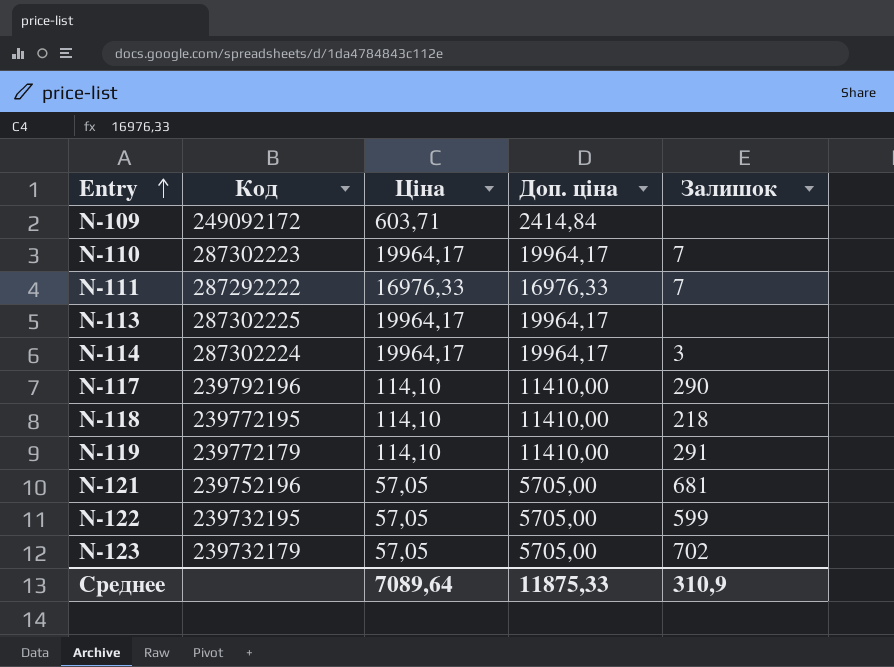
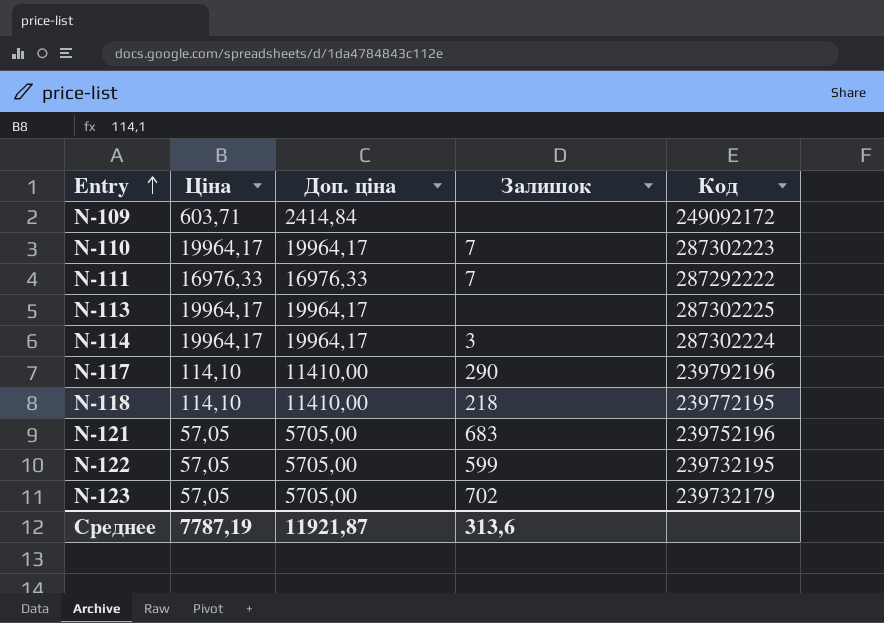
column Код | position: 2 -> 5
row N-119: 239772179 | 114,10 | 11410,00 | 291 -> none
N-121 | Залишок: 681 -> 683
Среднее | Ціна: 7089,64 -> 7787,19
Среднее | Доп. ціна: 11875,33 -> 11921,87
Среднее | Залишок: 310,9 -> 313,6

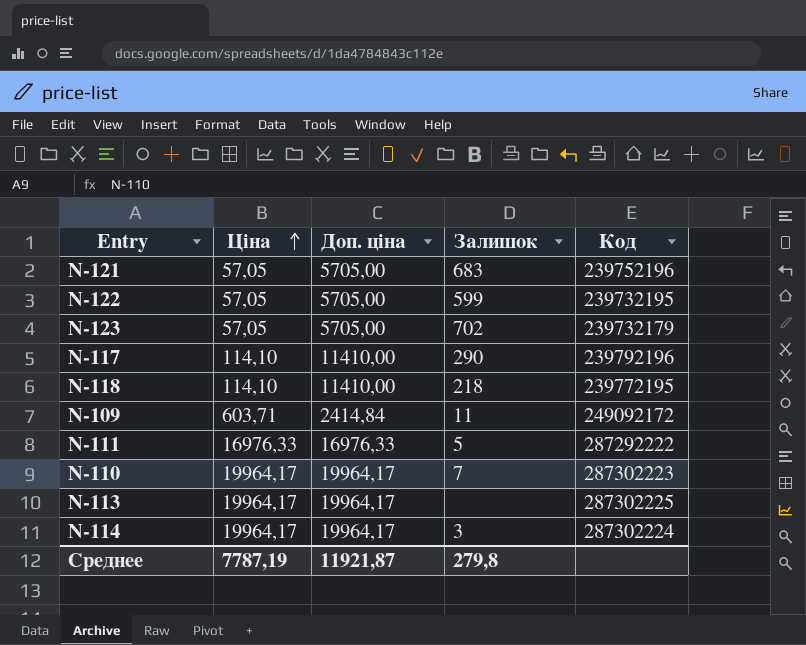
row order: Entry ascending -> Ціна ascending
N-109 | Залишок: none -> 11
N-111 | Залишок: 7 -> 5
Среднее | Залишок: 313,6 -> 279,8

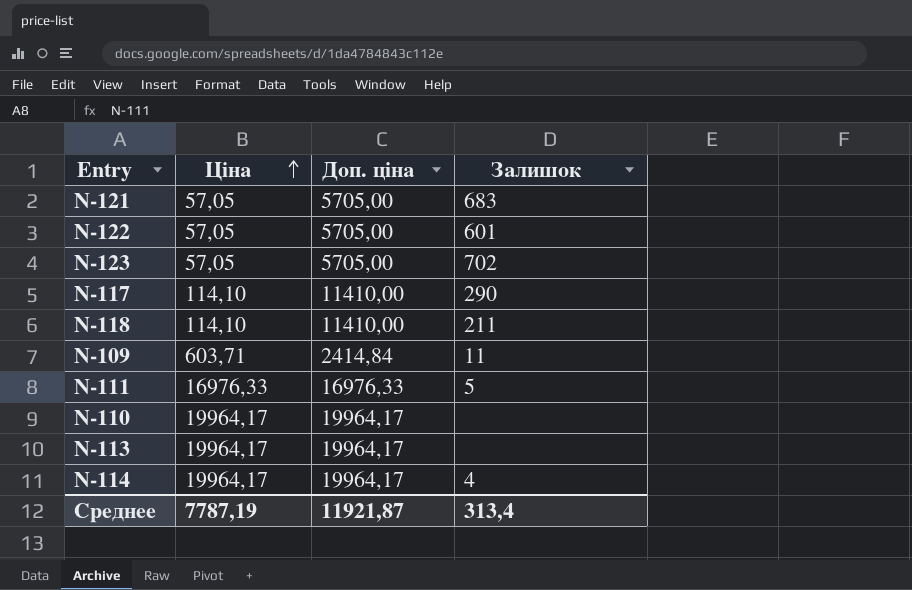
column Код | position: 5 -> none
N-122 | Залишок: 599 -> 601
N-118 | Залишок: 218 -> 211
N-110 | Залишок: 7 -> none
N-114 | Залишок: 3 -> 4
Среднее | Залишок: 279,8 -> 313,4

